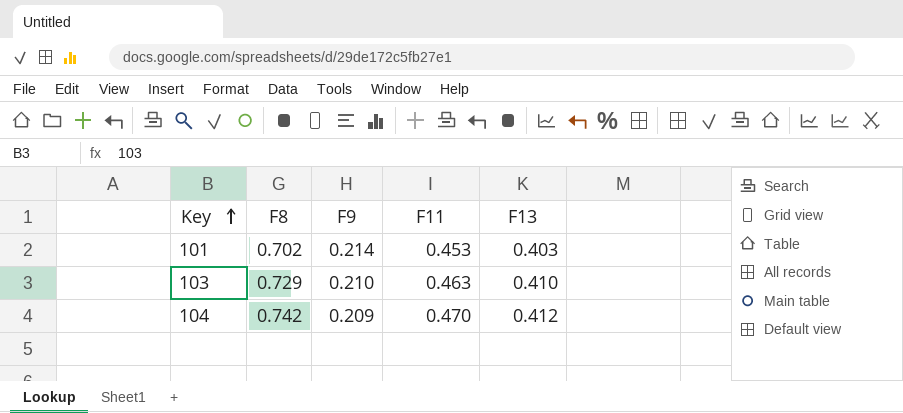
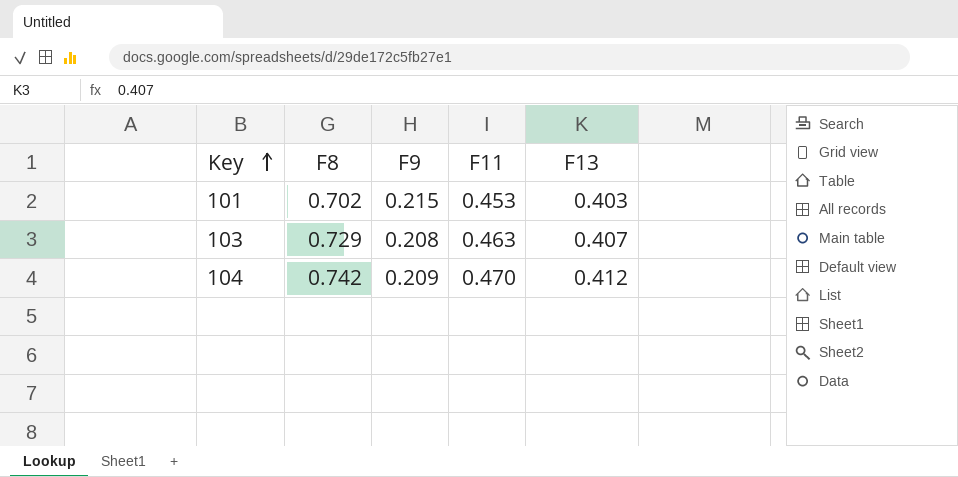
101 | F9: 0.214 -> 0.215
103 | F9: 0.210 -> 0.208
103 | F13: 0.410 -> 0.407

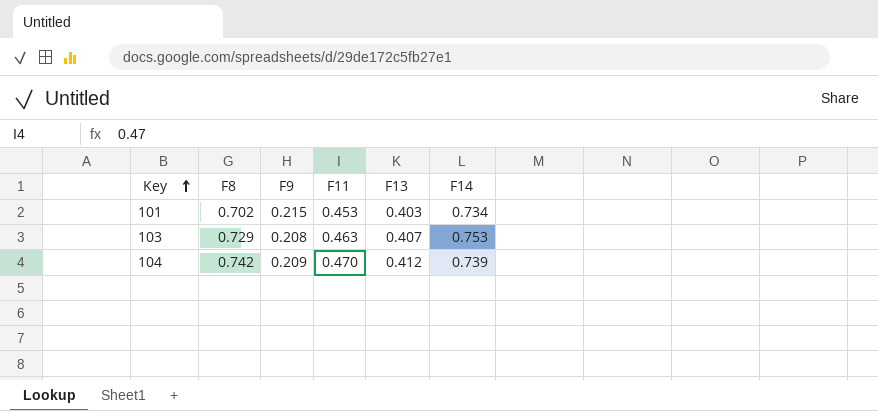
column F14 | position: none -> 6

